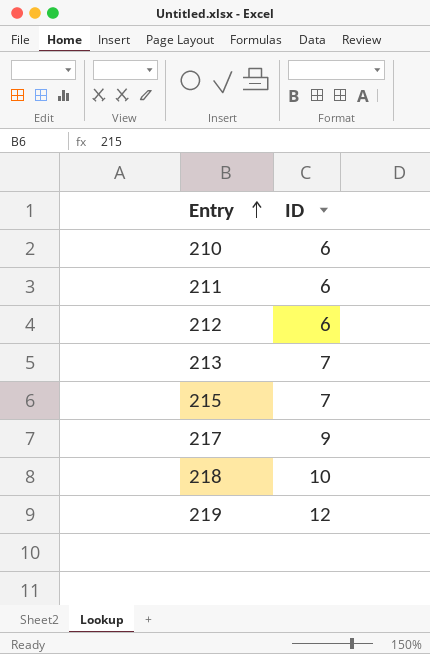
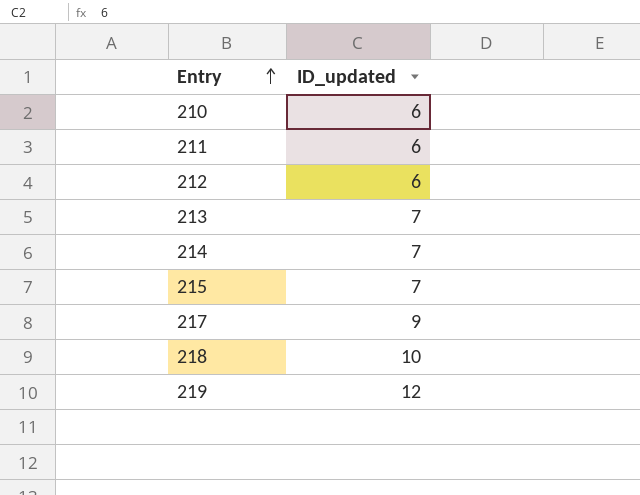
column name: ID -> ID_updated
row 214: none -> 7

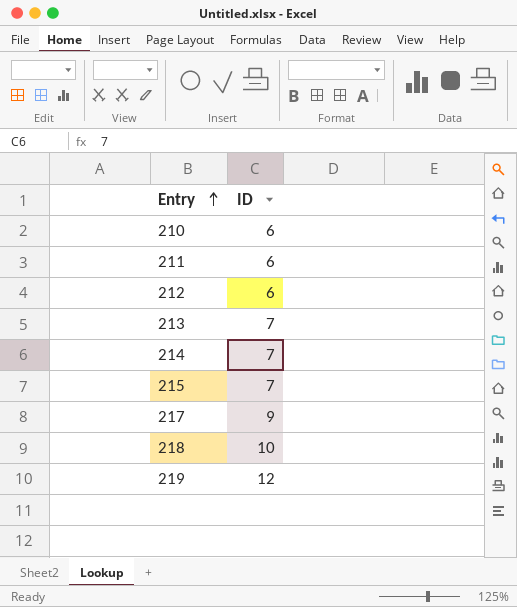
column name: ID_updated -> ID

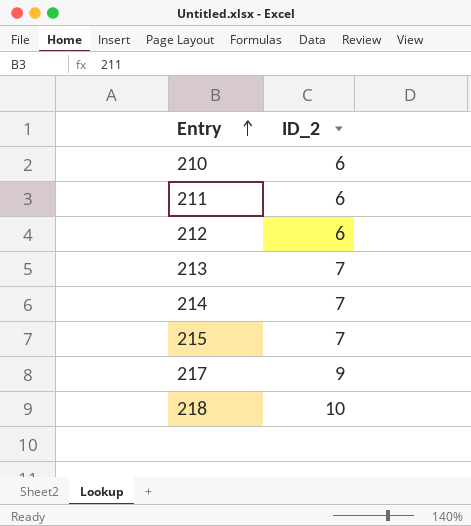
column name: ID -> ID_2
row 219: 12 -> none

